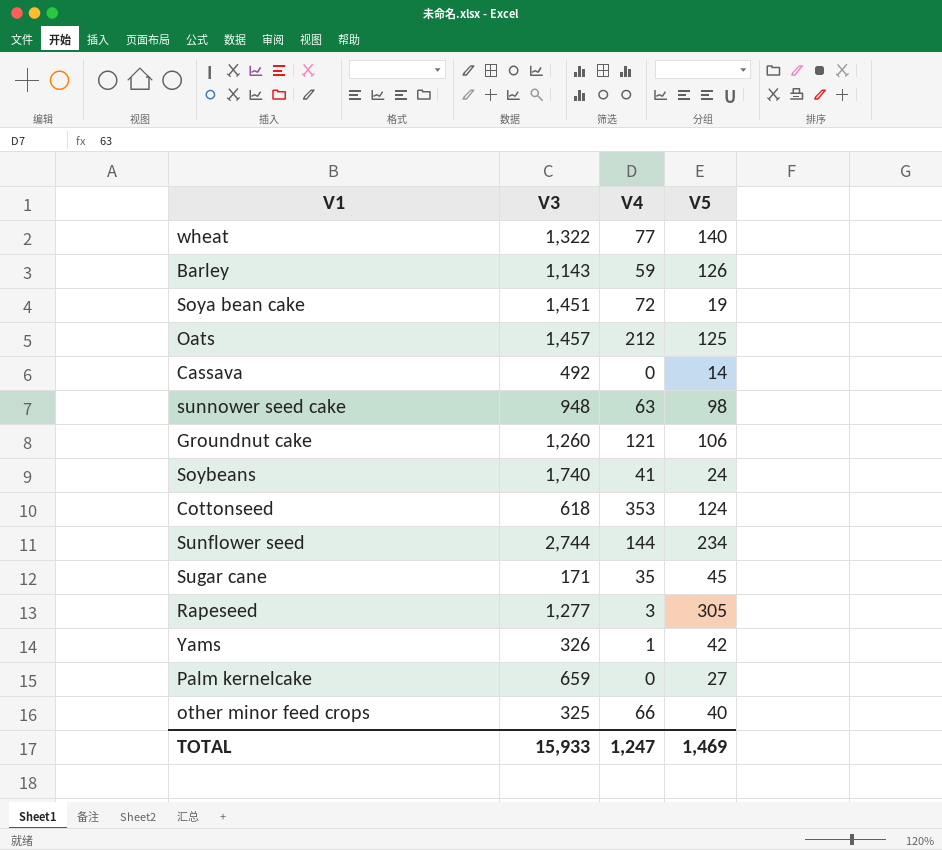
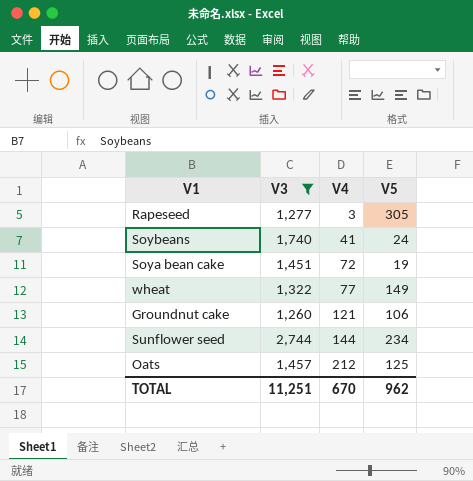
filter: none -> V3 >= 1,260
row order: none -> V4 ascending
wheat | V5: 140 -> 149
TOTAL | V3: 15,933 -> 11,251
TOTAL | V4: 1,247 -> 670
TOTAL | V5: 1,469 -> 962

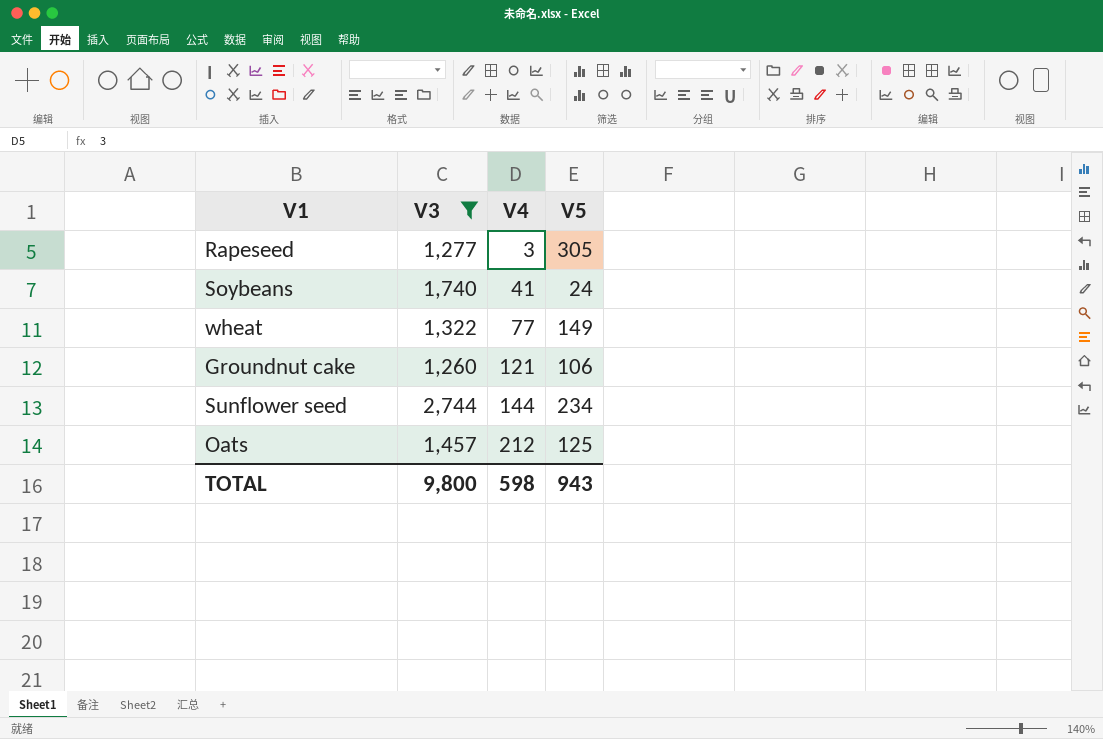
row Soya bean cake: 1,451 | 72 | 19 -> none
TOTAL | V3: 11,251 -> 9,800
TOTAL | V4: 670 -> 598
TOTAL | V5: 962 -> 943

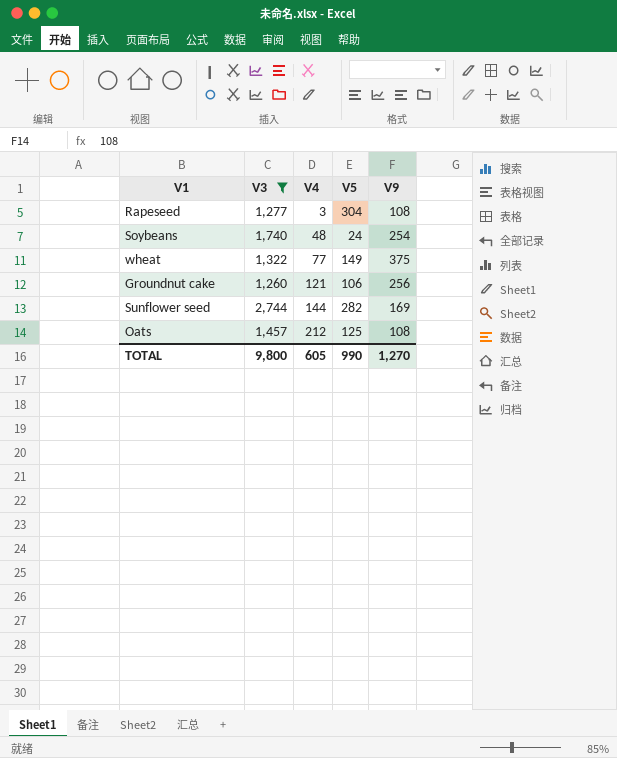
column V9 | position: none -> 5
Rapeseed | V5: 305 -> 304
Soybeans | V4: 41 -> 48
Sunflower seed | V5: 234 -> 282
TOTAL | V4: 598 -> 605
TOTAL | V5: 943 -> 990

